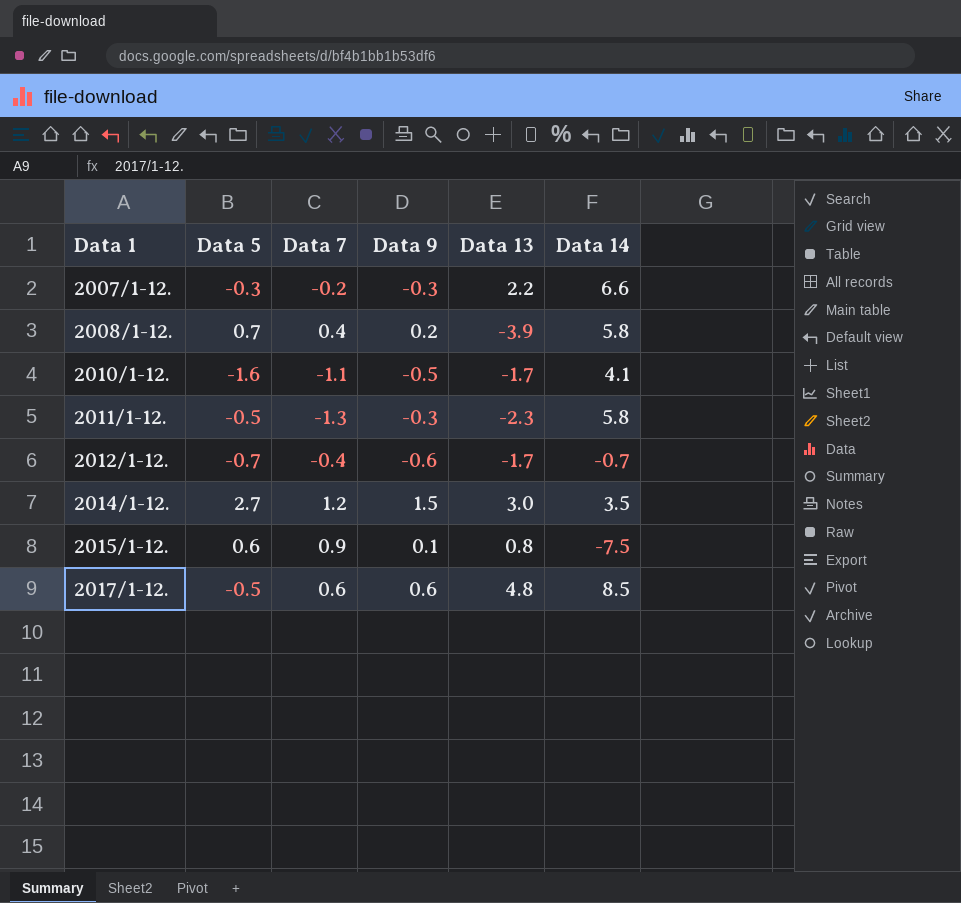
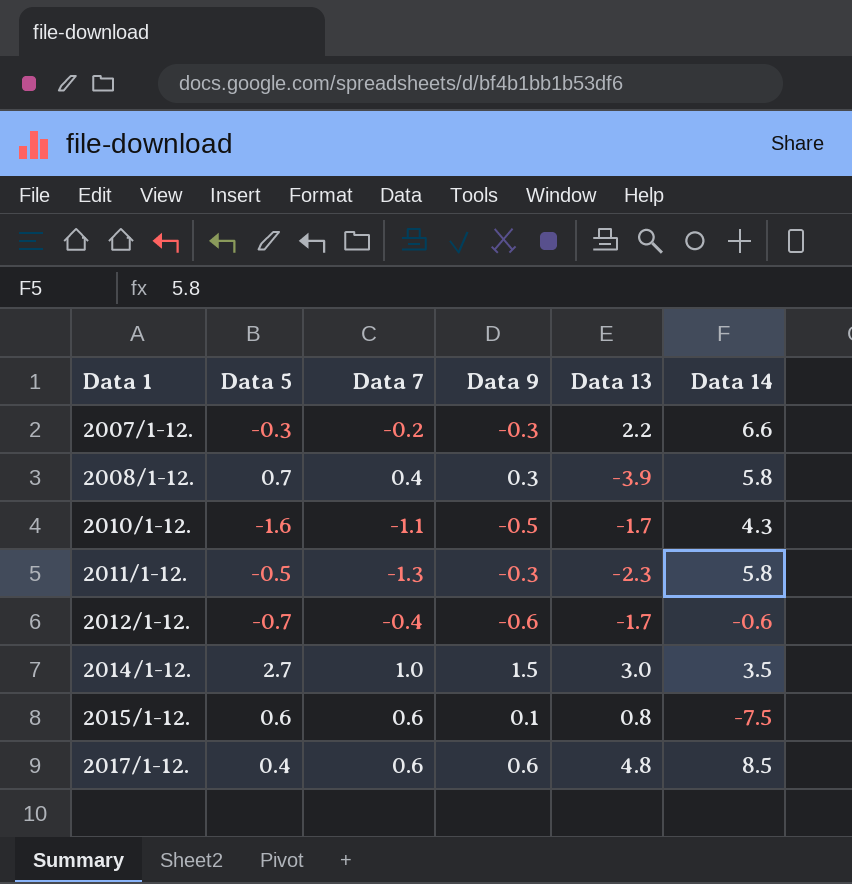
2008/1-12. | Data 9: 0.2 -> 0.3
2010/1-12. | Data 14: 4.1 -> 4.3
2012/1-12. | Data 14: -0.7 -> -0.6
2014/1-12. | Data 7: 1.2 -> 1.0
2015/1-12. | Data 7: 0.9 -> 0.6
2017/1-12. | Data 5: -0.5 -> 0.4

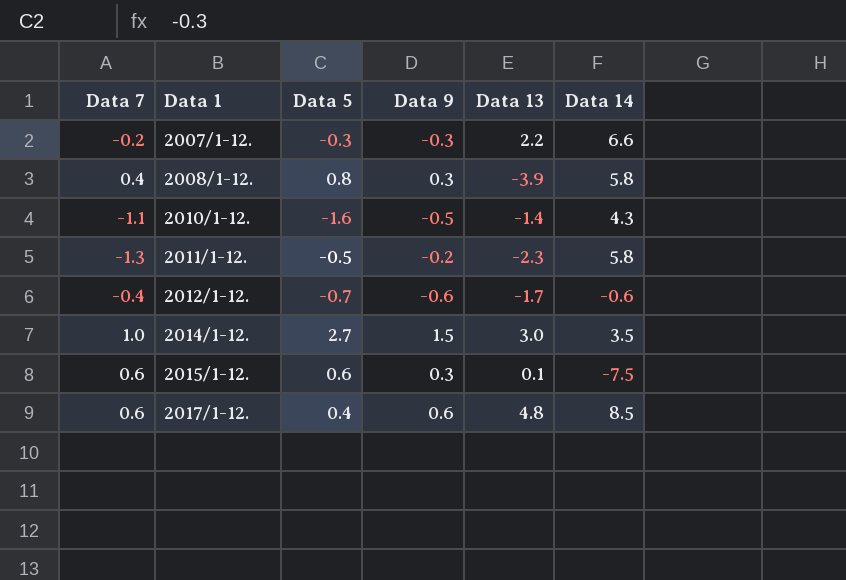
column Data 7 | position: 3 -> 1
2008/1-12. | Data 5: 0.7 -> 0.8
2010/1-12. | Data 13: -1.7 -> -1.4
2011/1-12. | Data 9: -0.3 -> -0.2
2015/1-12. | Data 9: 0.1 -> 0.3
2015/1-12. | Data 13: 0.8 -> 0.1

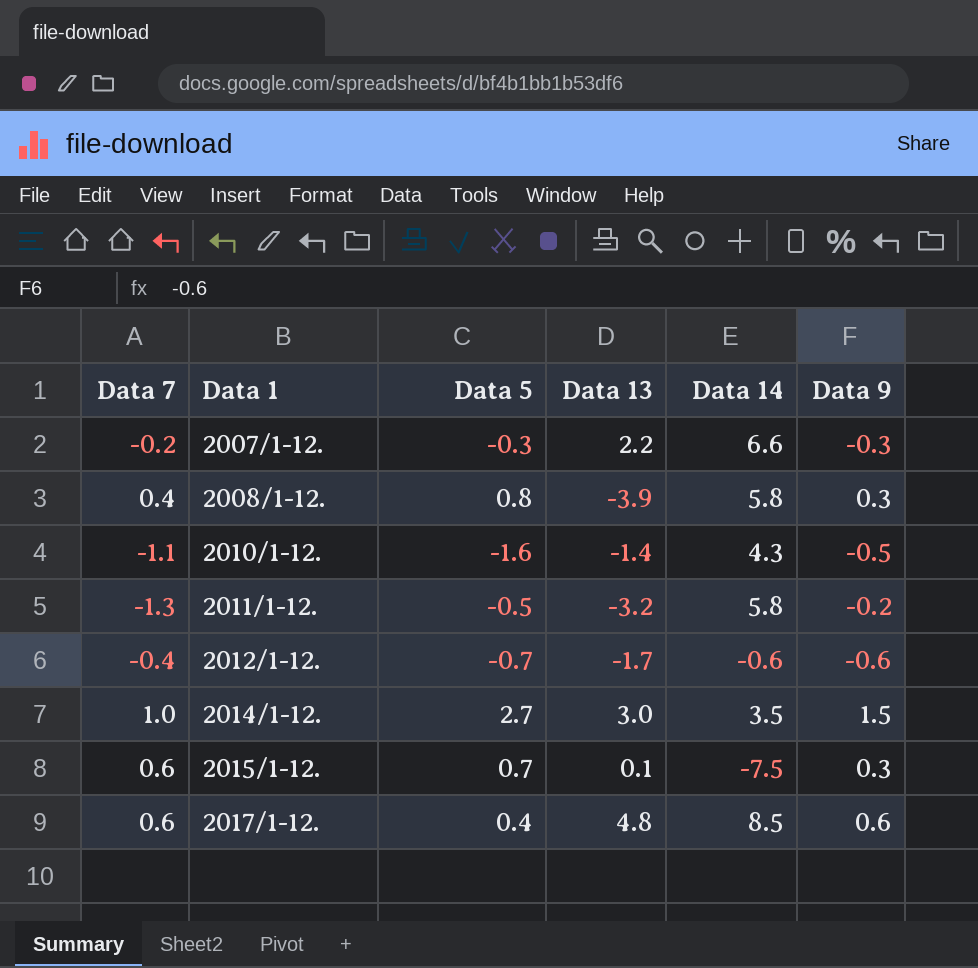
column Data 9 | position: 4 -> 6
2011/1-12. | Data 13: -2.3 -> -3.2
2015/1-12. | Data 5: 0.6 -> 0.7

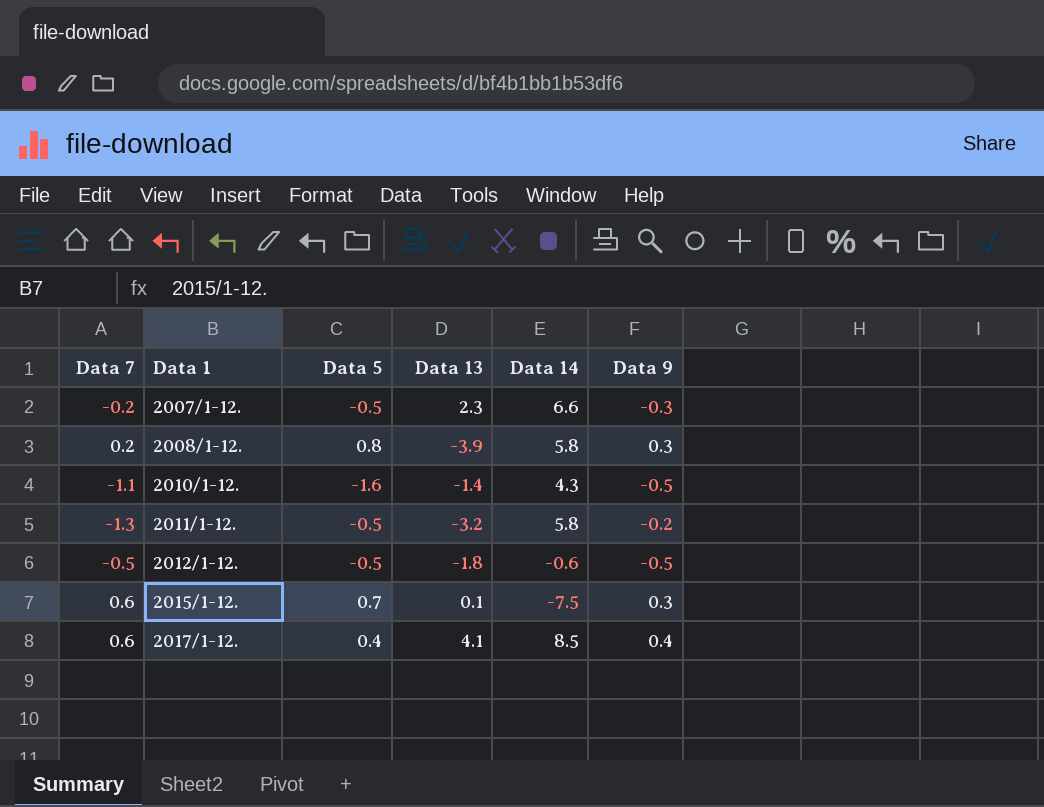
row 2014/1-12.: 1.0 | 2.7 | 3.0 | 3.5 | 1.5 -> none
2007/1-12. | Data 5: -0.3 -> -0.5
2007/1-12. | Data 13: 2.2 -> 2.3
2008/1-12. | Data 7: 0.4 -> 0.2
2012/1-12. | Data 7: -0.4 -> -0.5
2012/1-12. | Data 5: -0.7 -> -0.5
2012/1-12. | Data 13: -1.7 -> -1.8
2012/1-12. | Data 9: -0.6 -> -0.5
2017/1-12. | Data 13: 4.8 -> 4.1
2017/1-12. | Data 9: 0.6 -> 0.4

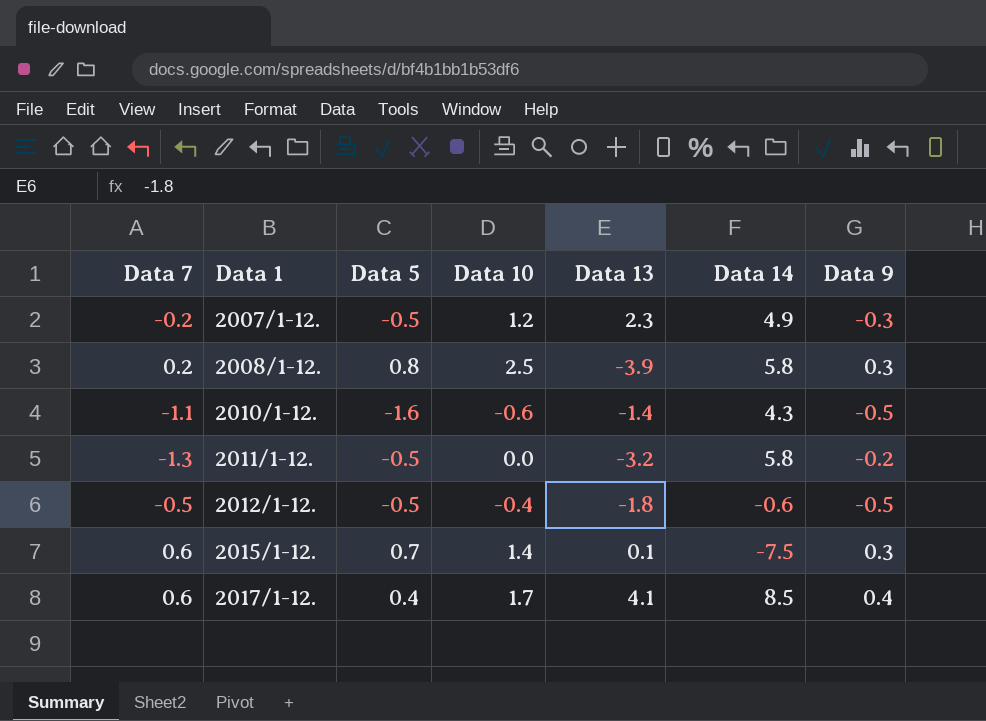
column Data 10 | position: none -> 4
2007/1-12. | Data 14: 6.6 -> 4.9

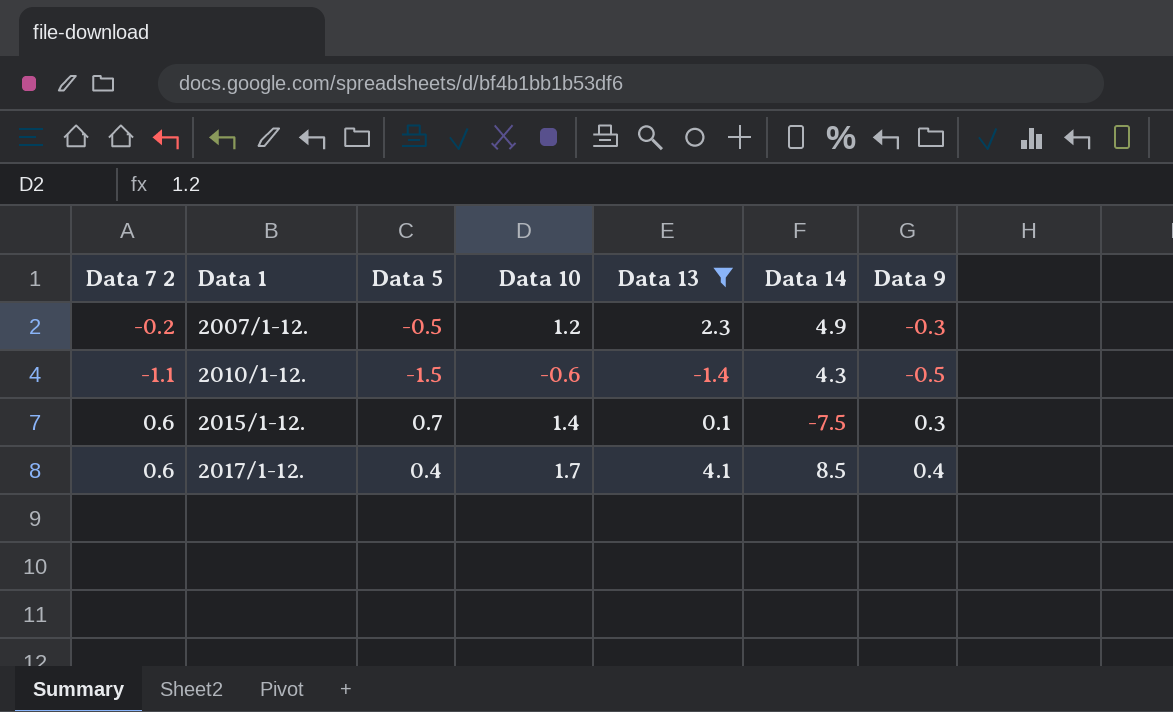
filter: none -> Data 13 >= -1.4
column name: Data 7 -> Data 7 2
2010/1-12. | Data 5: -1.6 -> -1.5

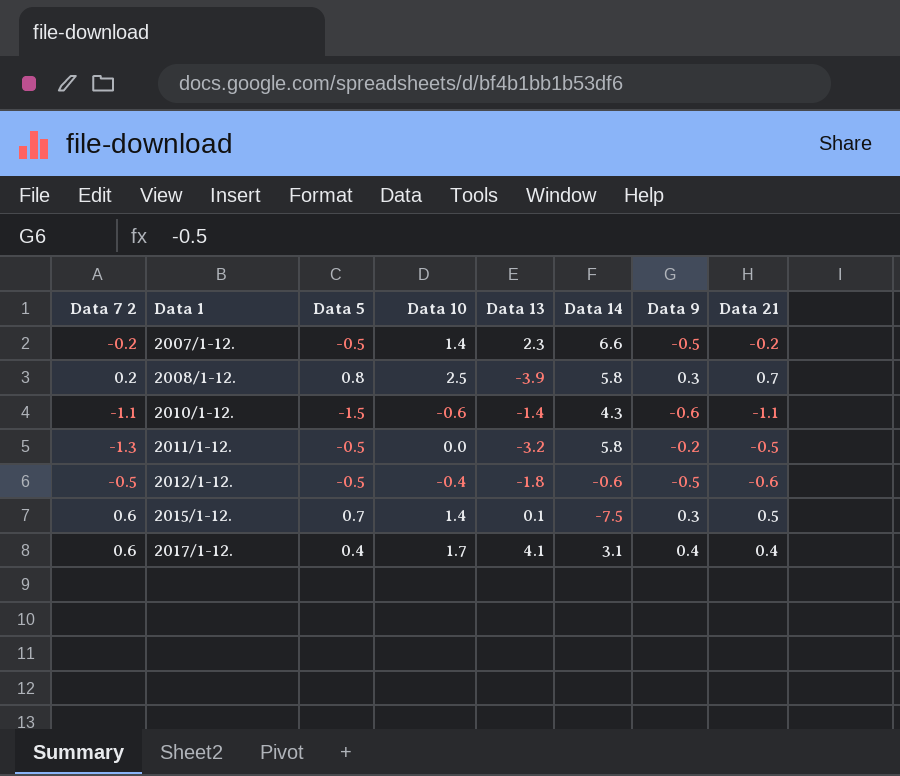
filter: Data 13 >= -1.4 -> none
column Data 21 | position: none -> 8
2007/1-12. | Data 10: 1.2 -> 1.4
2007/1-12. | Data 14: 4.9 -> 6.6
2007/1-12. | Data 9: -0.3 -> -0.5
2010/1-12. | Data 9: -0.5 -> -0.6
2017/1-12. | Data 14: 8.5 -> 3.1

